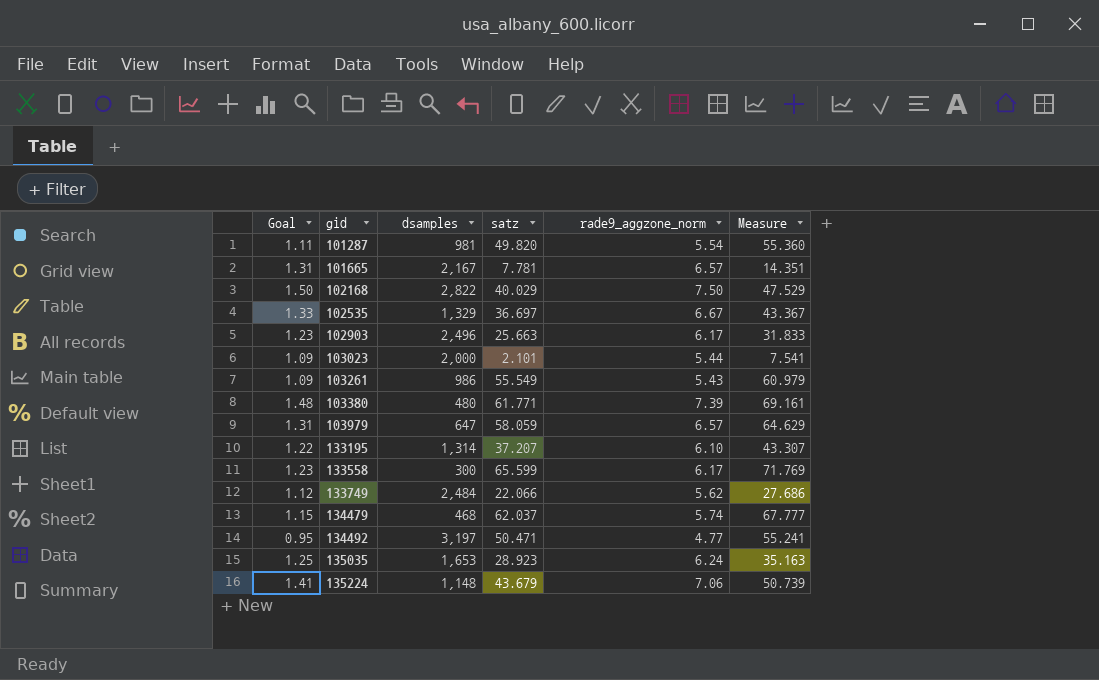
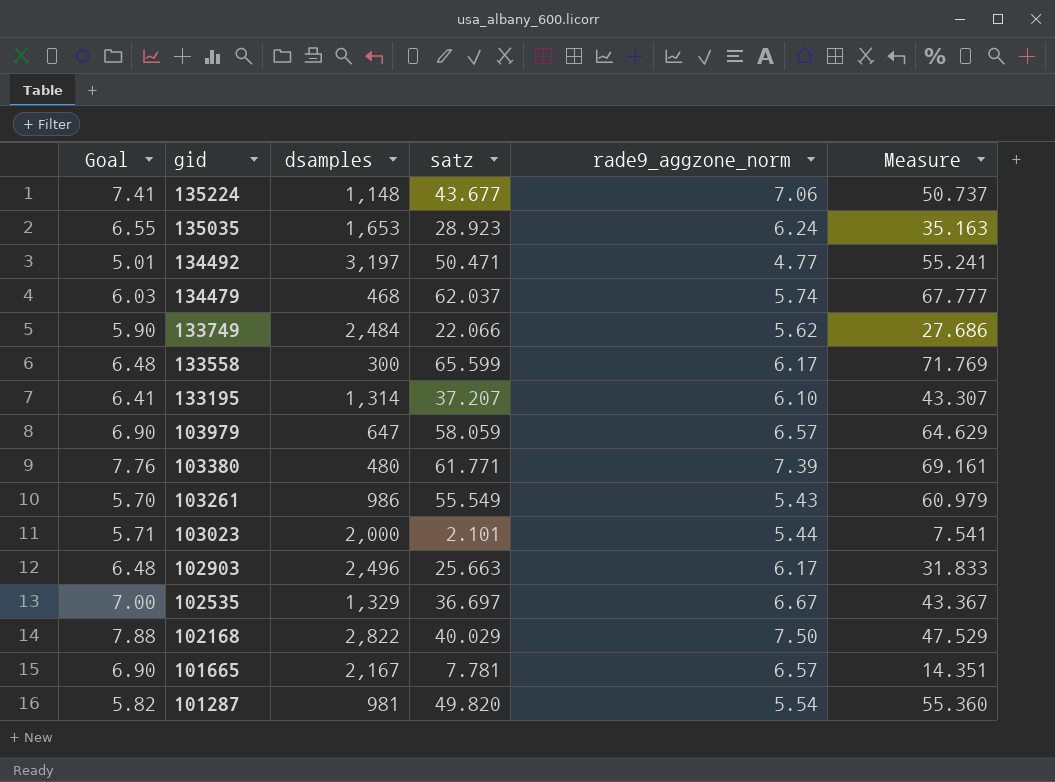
row order: gid ascending -> gid descending
column Goal | formula: [rade9_aggzone_norm] * 0.2 -> [rade9_aggzone_norm] * 1.05
135224 | satz: 43.679 -> 43.677
135224 | Measure: 50.739 -> 50.737

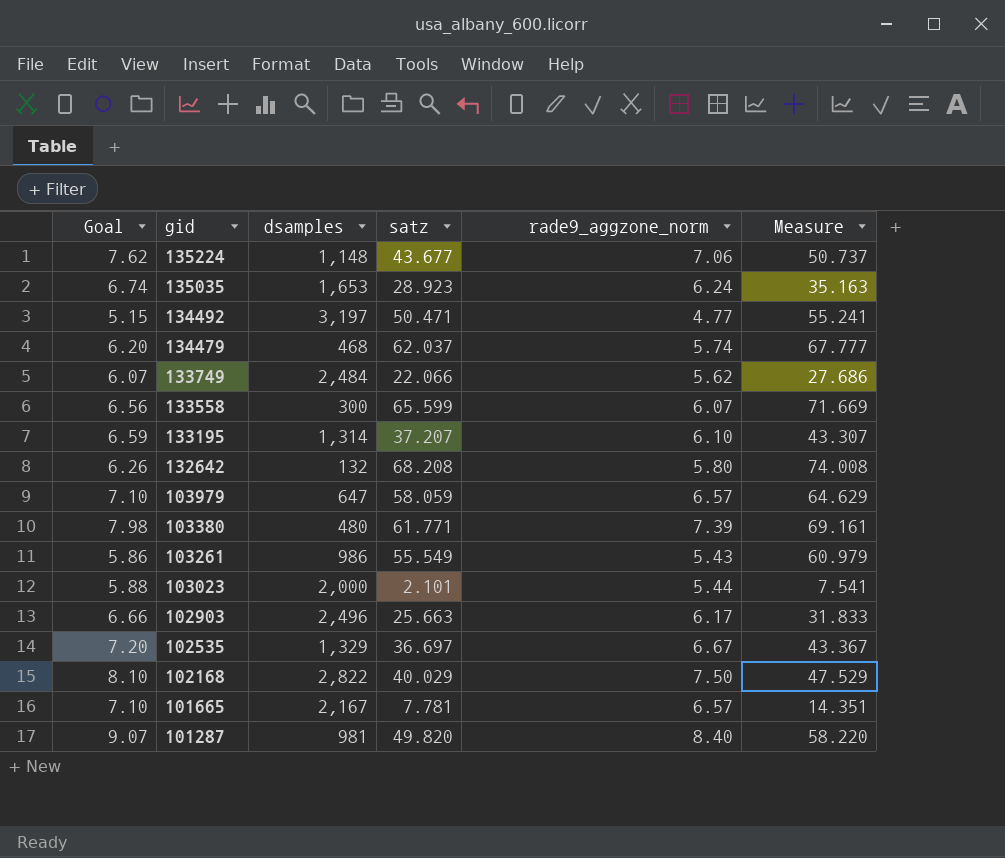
column Goal | formula: [rade9_aggzone_norm] * 1.05 -> [rade9_aggzone_norm] * 1.08
133558 | rade9_aggzone_norm: 6.17 -> 6.07
133558 | Measure: 71.769 -> 71.669
row 132642: none -> 6.26 | 132 | 68.208 | 5.80 | 74.008
101287 | rade9_aggzone_norm: 5.54 -> 8.40
101287 | Measure: 55.360 -> 58.220

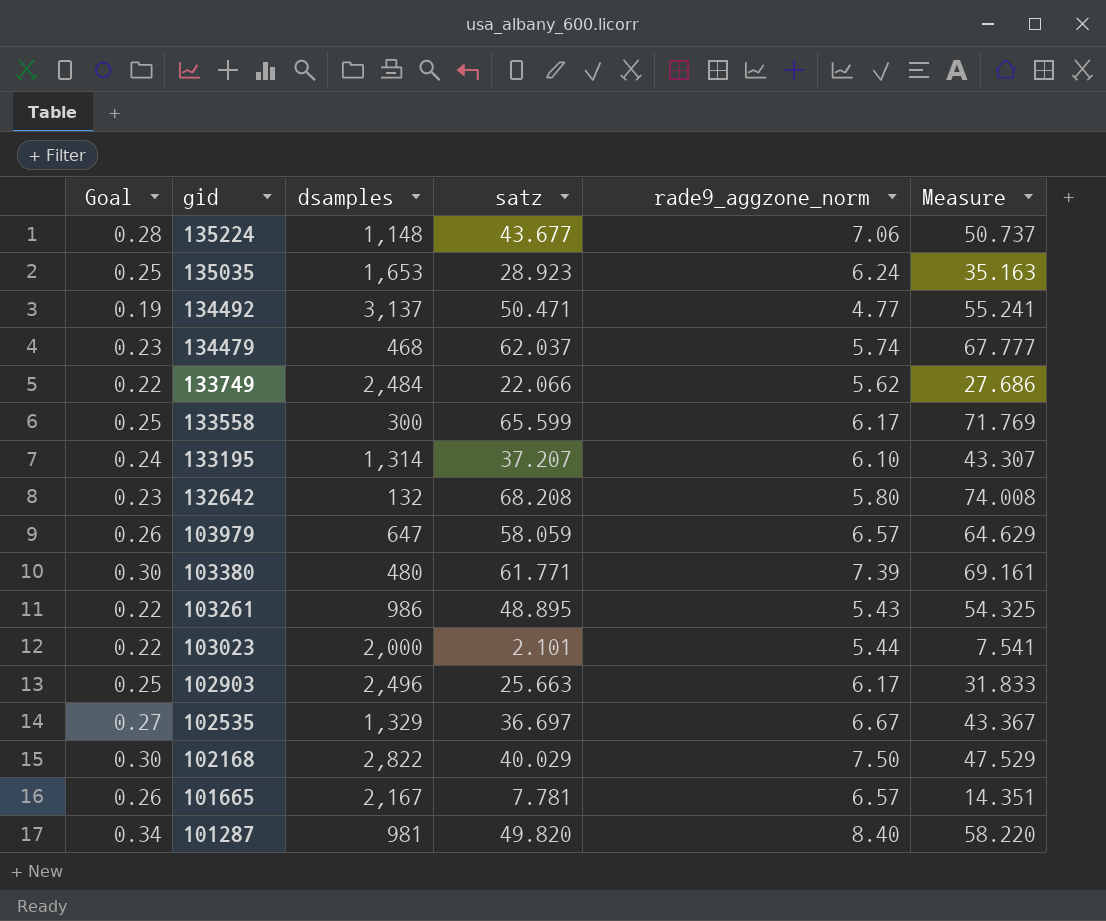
column Goal | formula: [rade9_aggzone_norm] * 1.08 -> [rade9_aggzone_norm] * 0.04
134492 | dsamples: 3,197 -> 3,137
133558 | rade9_aggzone_norm: 6.07 -> 6.17
133558 | Measure: 71.669 -> 71.769
103261 | satz: 55.549 -> 48.895
103261 | Measure: 60.979 -> 54.325

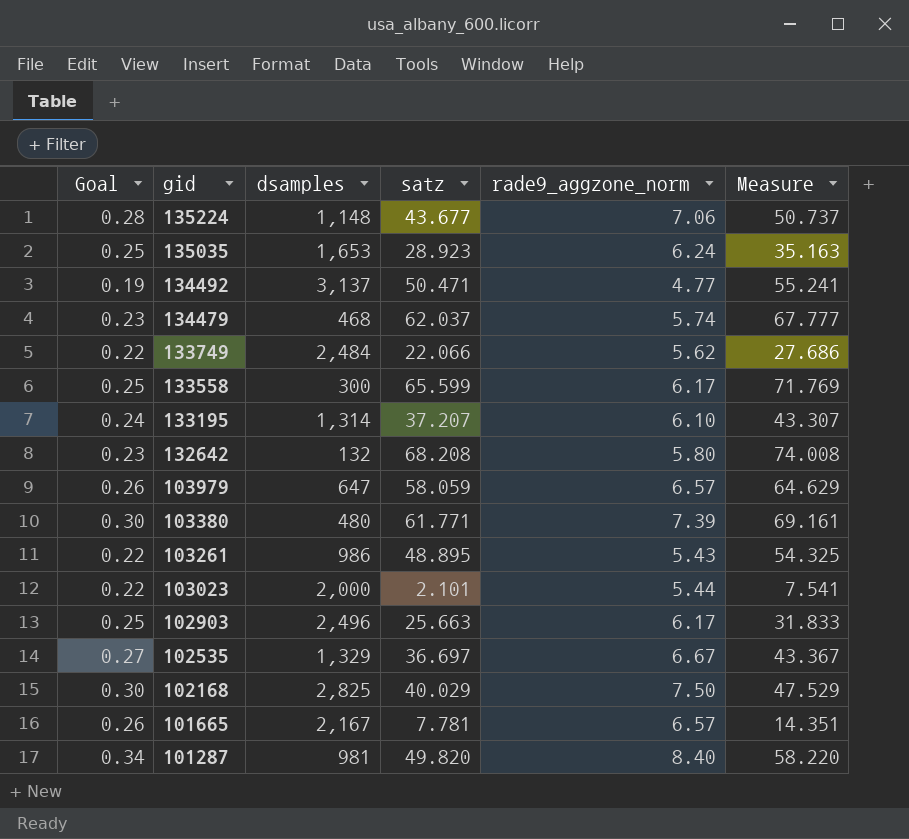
102168 | dsamples: 2,822 -> 2,825

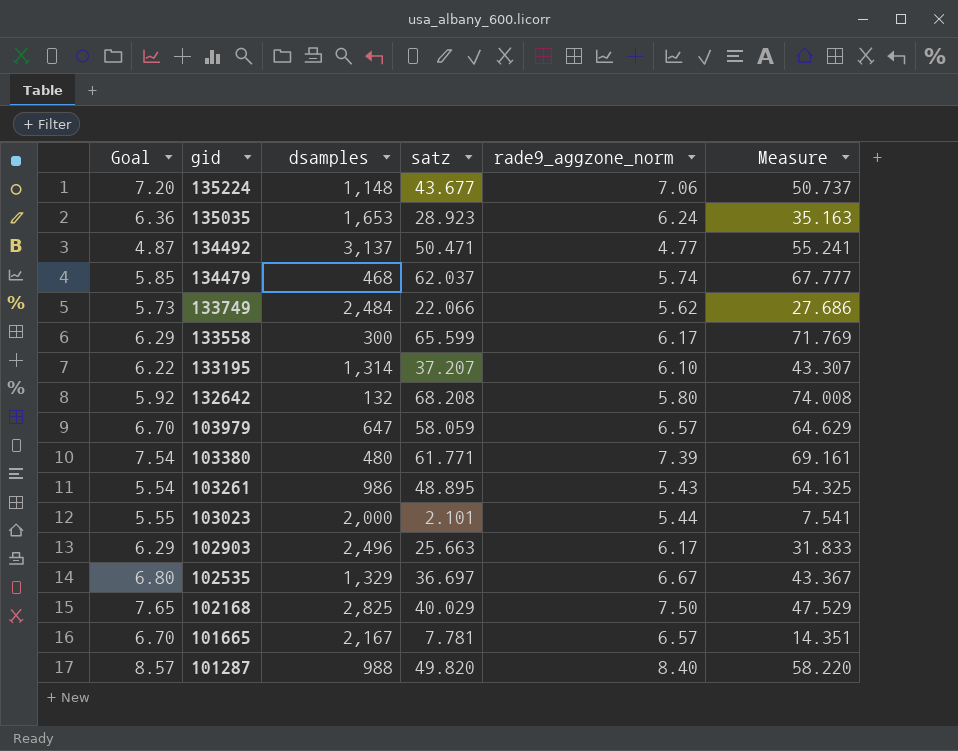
column Goal | formula: [rade9_aggzone_norm] * 0.04 -> [rade9_aggzone_norm] * 1.02
101287 | dsamples: 981 -> 988

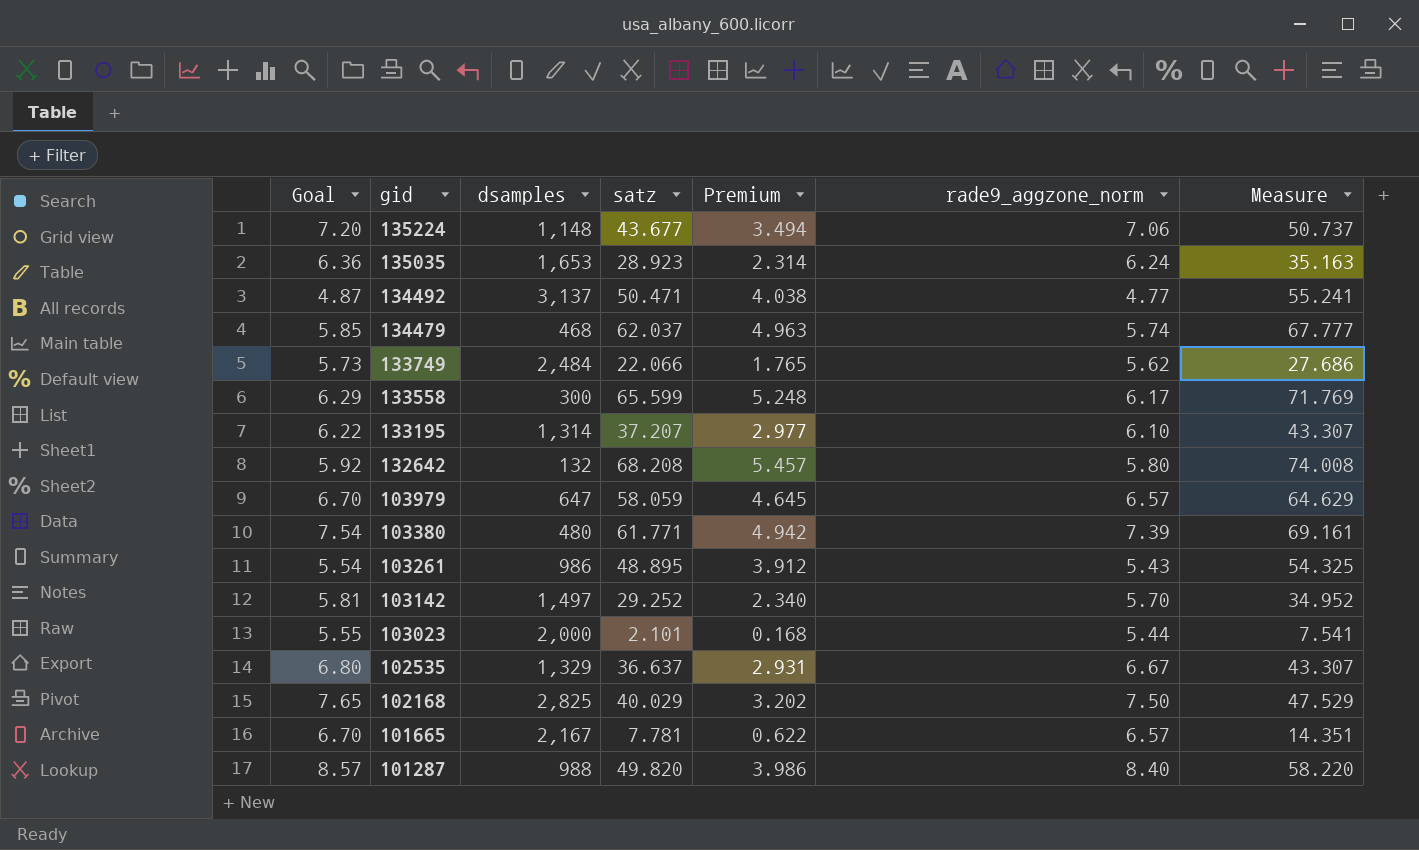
column Premium | formula: none -> [satz] * 0.08
row 102903: 6.29 | 2,496 | 25.663 | 6.17 | 31.833 -> none
row 103142: none -> 5.81 | 1,497 | 29.252 | 2.340 | 5.70 | 34.952
102535 | satz: 36.697 -> 36.637
102535 | Measure: 43.367 -> 43.307

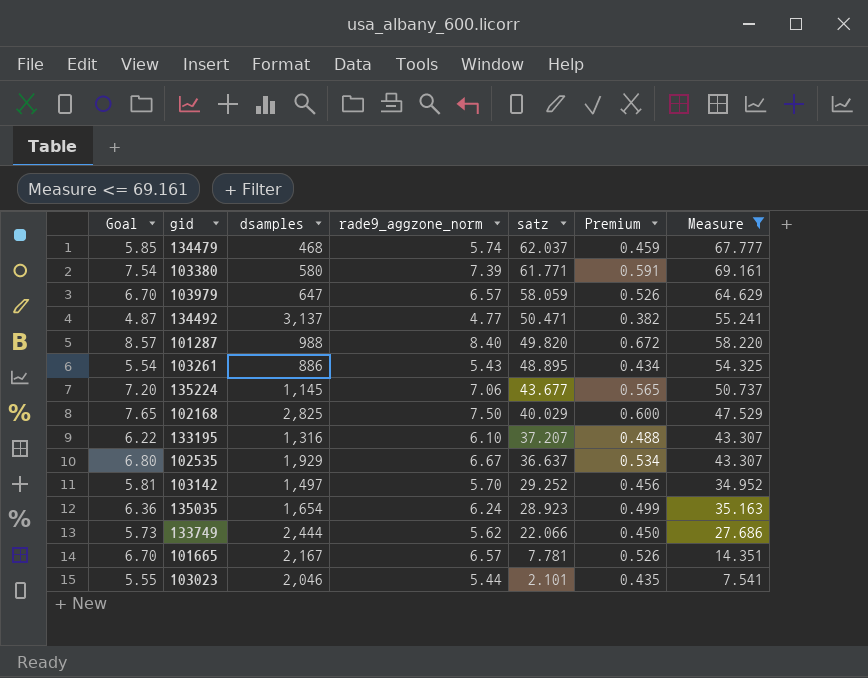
filter: none -> Measure <= 69.161
row order: gid descending -> satz descending
column rade9_aggzone_norm | position: 6 -> 4
column Premium | formula: [satz] * 0.08 -> [rade9_aggzone_norm] * 0.08
103380 | dsamples: 480 -> 580
103261 | dsamples: 986 -> 886
135224 | dsamples: 1,148 -> 1,145
133195 | dsamples: 1,314 -> 1,316
102535 | dsamples: 1,329 -> 1,929
135035 | dsamples: 1,653 -> 1,654
133749 | dsamples: 2,484 -> 2,444
103023 | dsamples: 2,000 -> 2,046

